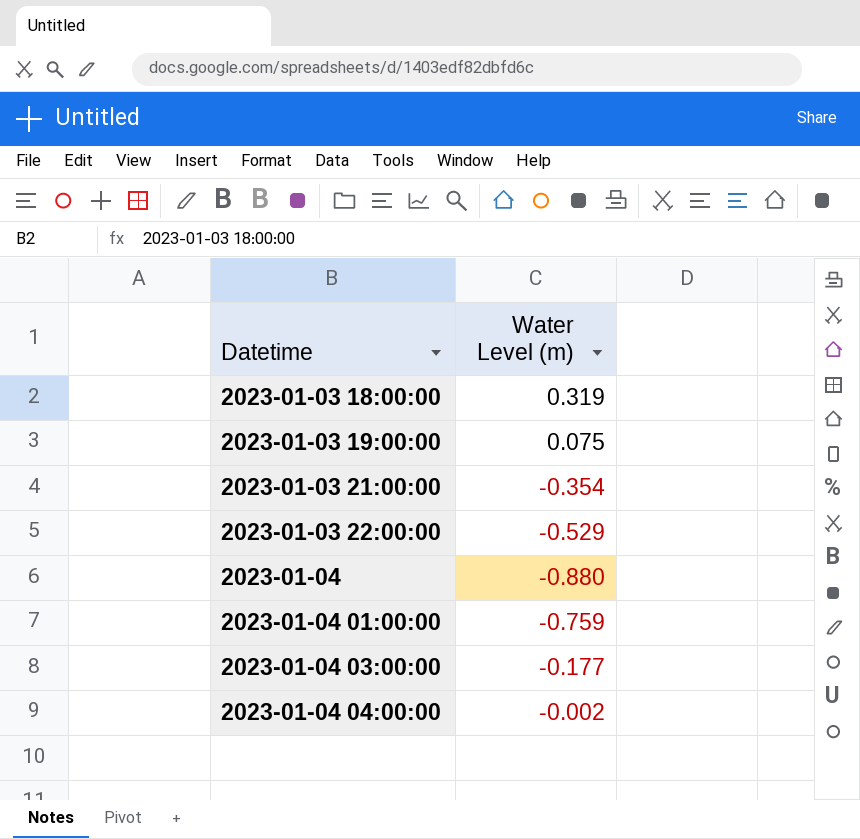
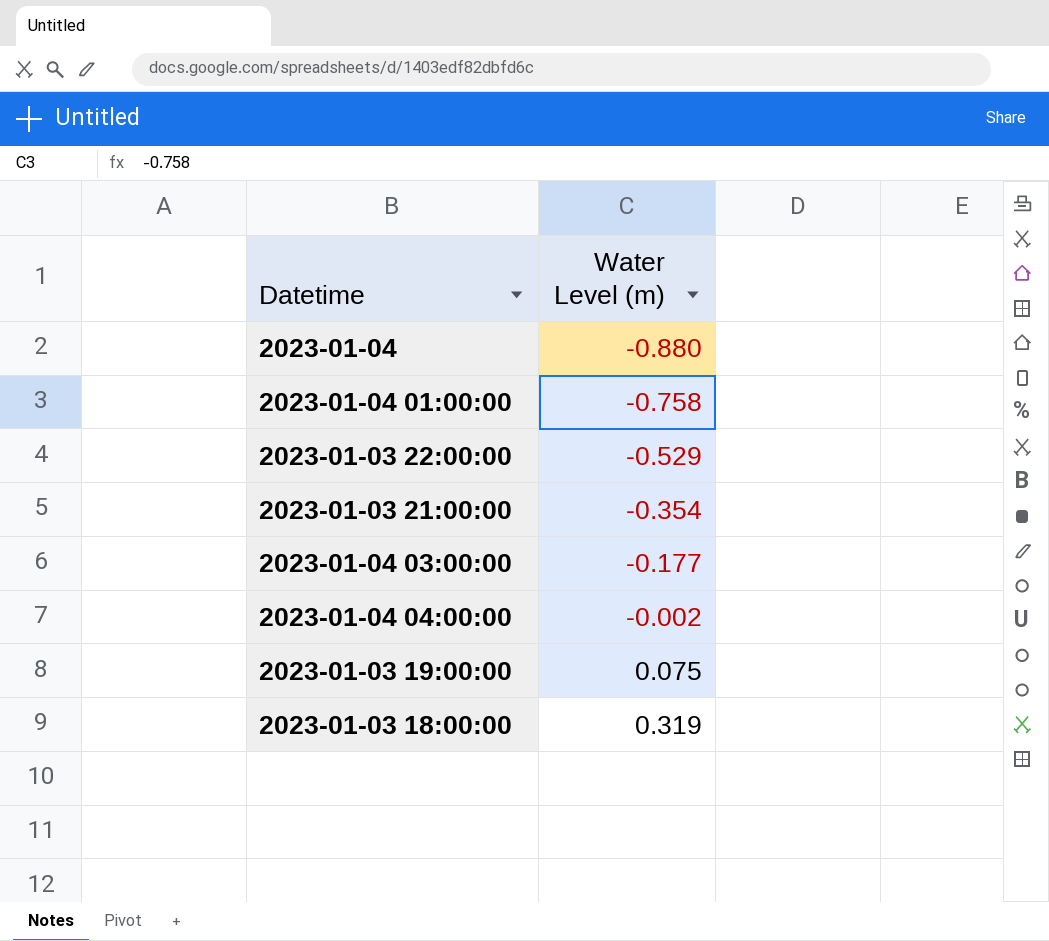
row order: Datetime ascending -> Water Level (m) ascending
2023-01-04 01:00:00 | Water Level (m): -0.759 -> -0.758

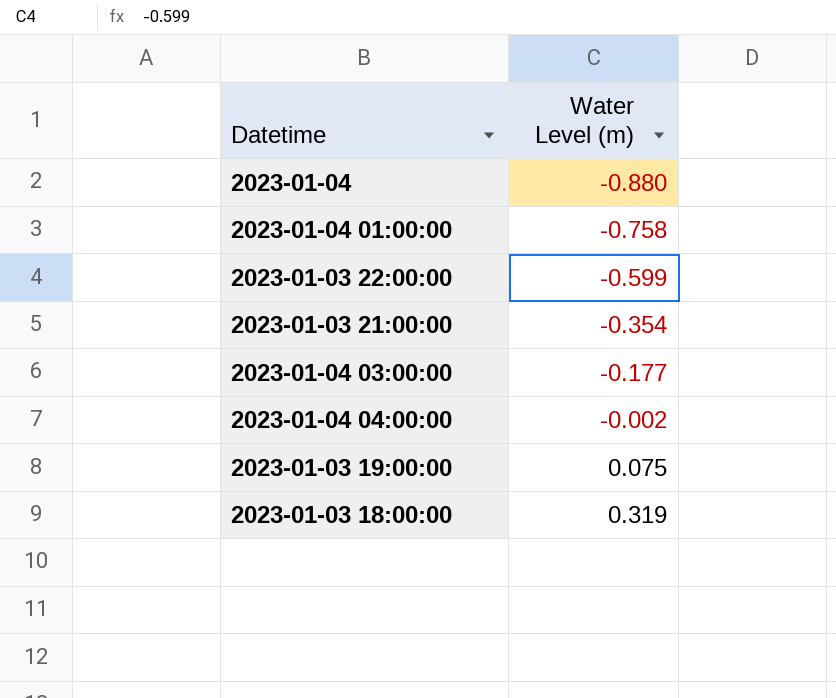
2023-01-03 22:00:00 | Water Level (m): -0.529 -> -0.599

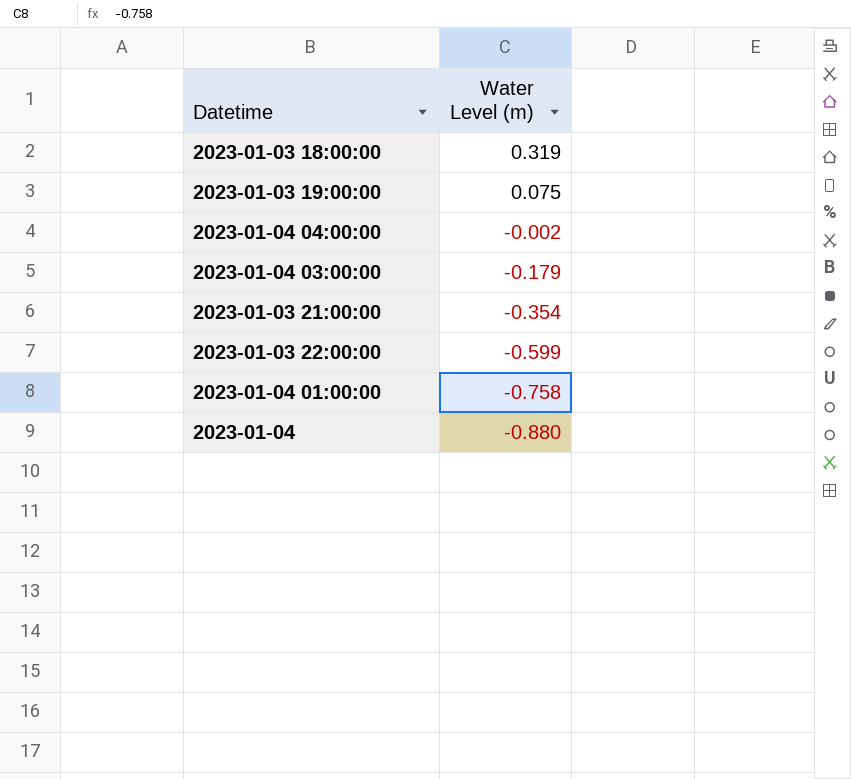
row order: Water Level (m) ascending -> Water Level (m) descending
2023-01-04 03:00:00 | Water Level (m): -0.177 -> -0.179

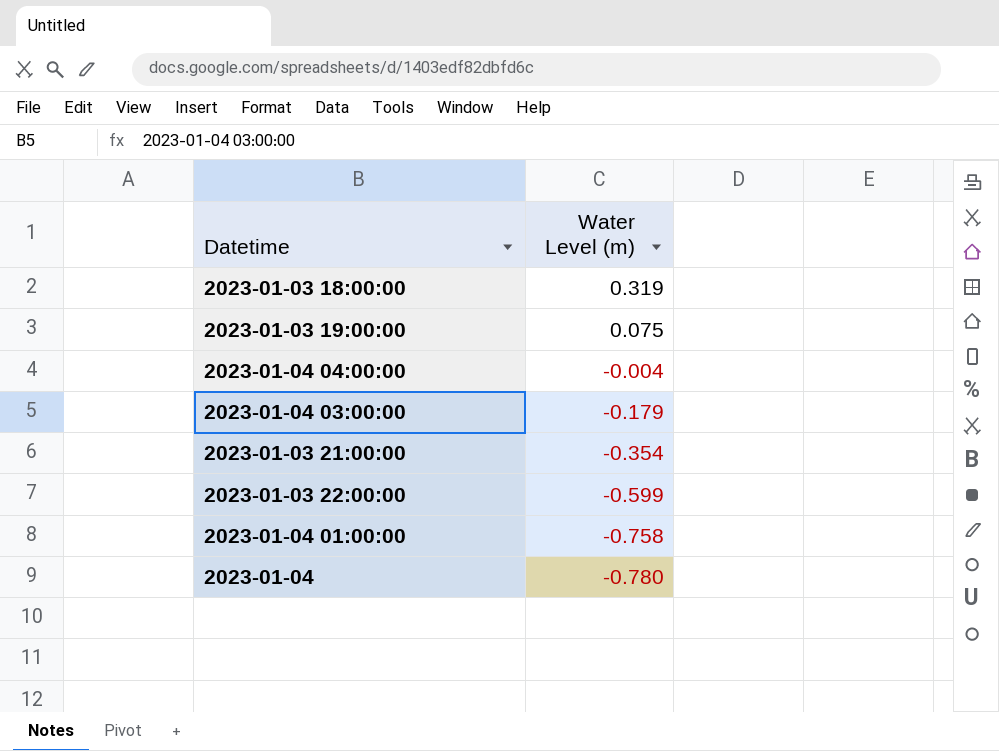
2023-01-04 04:00:00 | Water Level (m): -0.002 -> -0.004
2023-01-04 | Water Level (m): -0.880 -> -0.780

